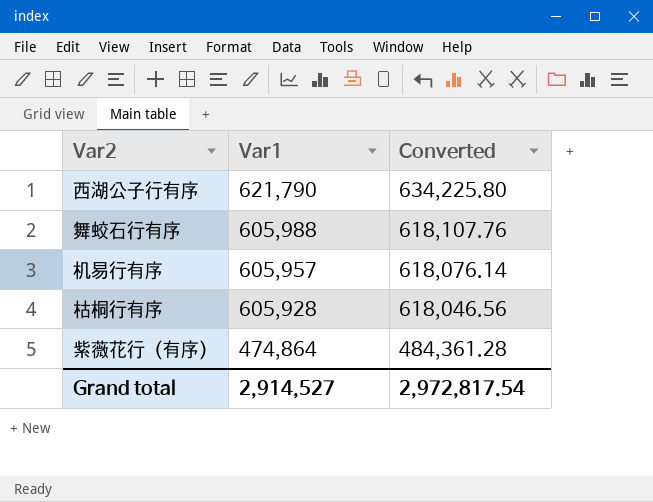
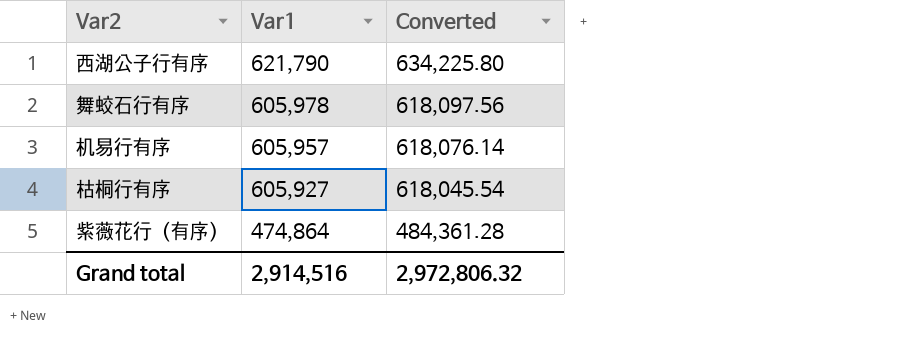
舞蛟石行有序 | Var1: 605,988 -> 605,978
舞蛟石行有序 | Converted: 618,107.76 -> 618,097.56
枯桐行有序 | Var1: 605,928 -> 605,927
枯桐行有序 | Converted: 618,046.56 -> 618,045.54
Grand total | Var1: 2,914,527 -> 2,914,516
Grand total | Converted: 2,972,817.54 -> 2,972,806.32

